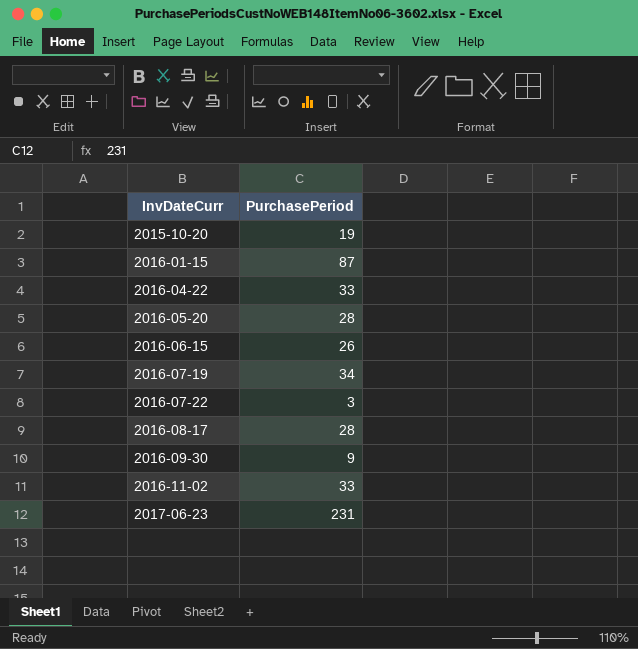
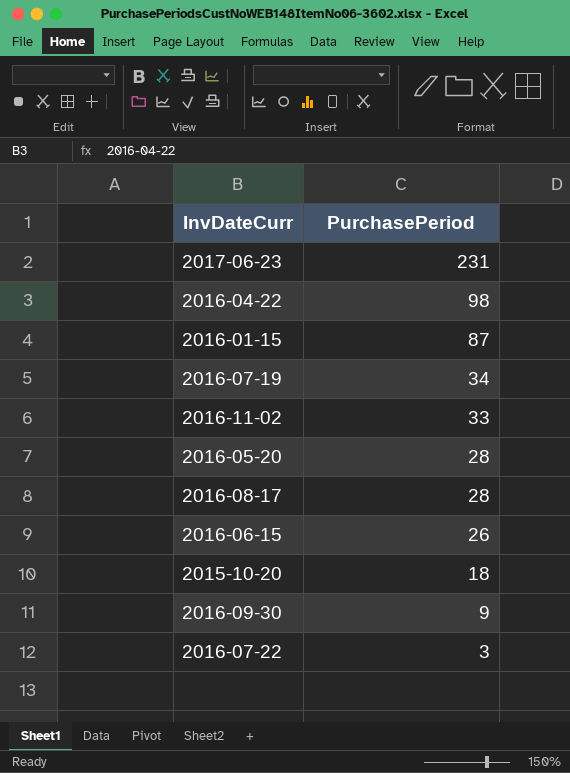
row order: InvDateCurr ascending -> PurchasePeriod descending
2016-04-22 | PurchasePeriod: 33 -> 98
2015-10-20 | PurchasePeriod: 19 -> 18

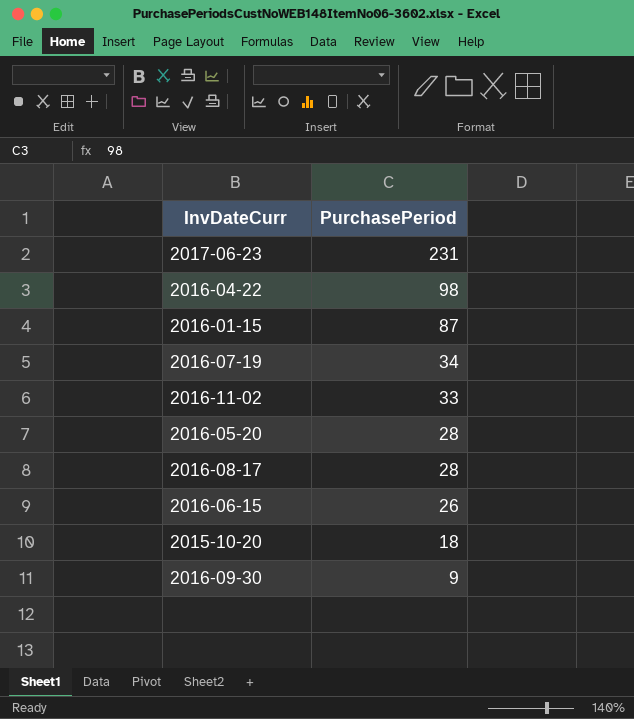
row 2016-07-22: 3 -> none

